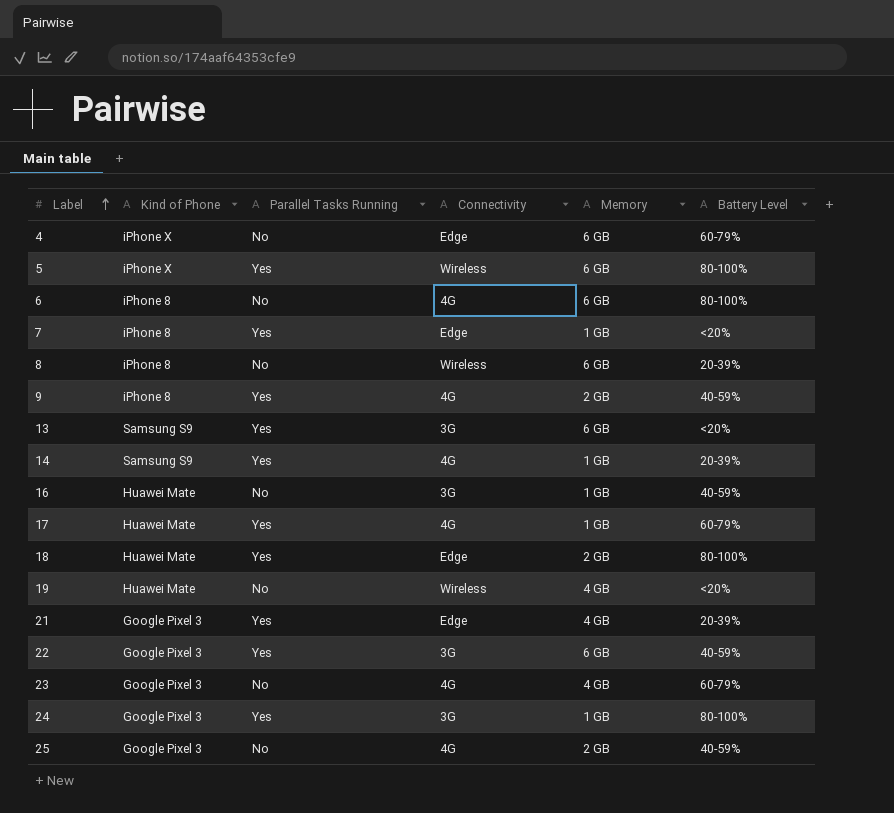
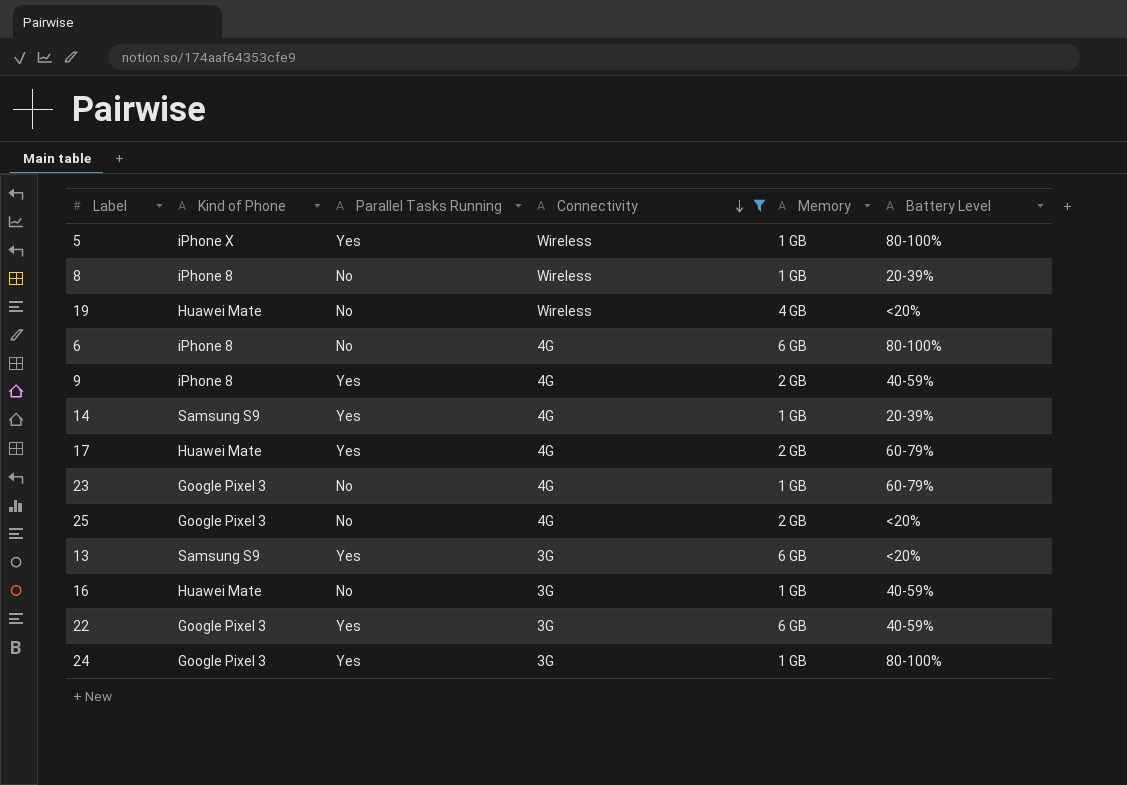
filter: none -> Connectivity != Edge
row order: Label ascending -> Connectivity descending
5 | Memory: 6 GB -> 1 GB
8 | Memory: 6 GB -> 1 GB
17 | Memory: 1 GB -> 2 GB
23 | Memory: 4 GB -> 1 GB
25 | Battery Level: 40-59% -> <20%

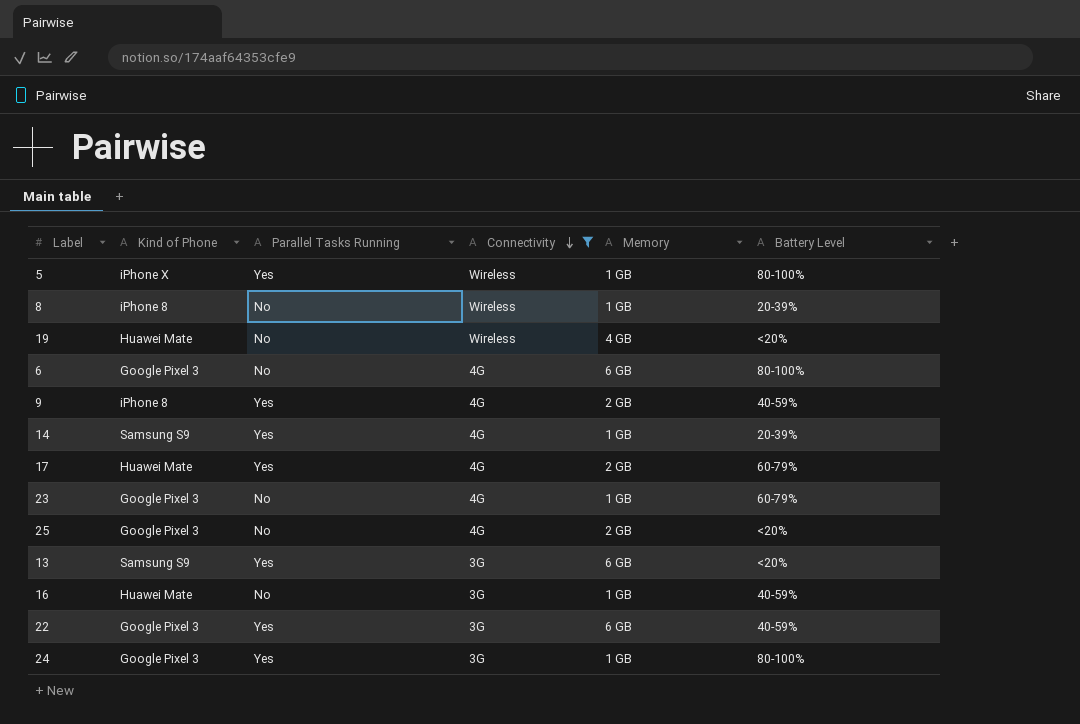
6 | Kind of Phone: iPhone 8 -> Google Pixel 3

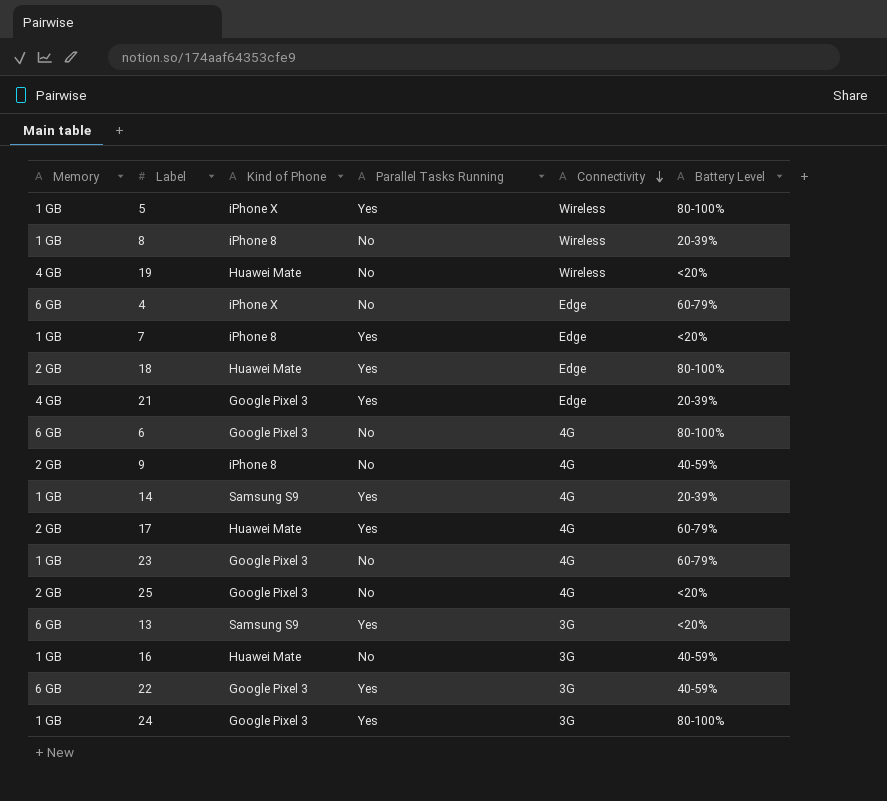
filter: Connectivity != Edge -> none
column Memory | position: 5 -> 1
9 | Parallel Tasks Running: Yes -> No

